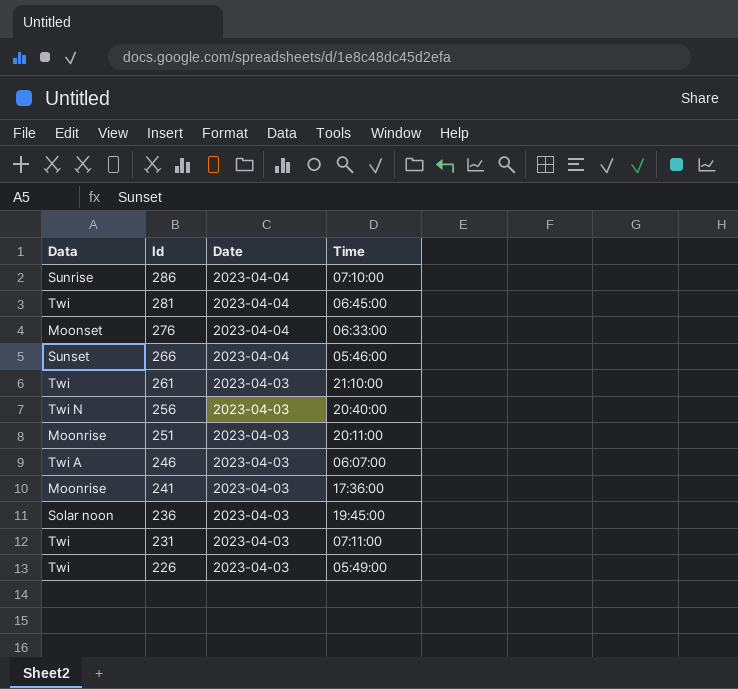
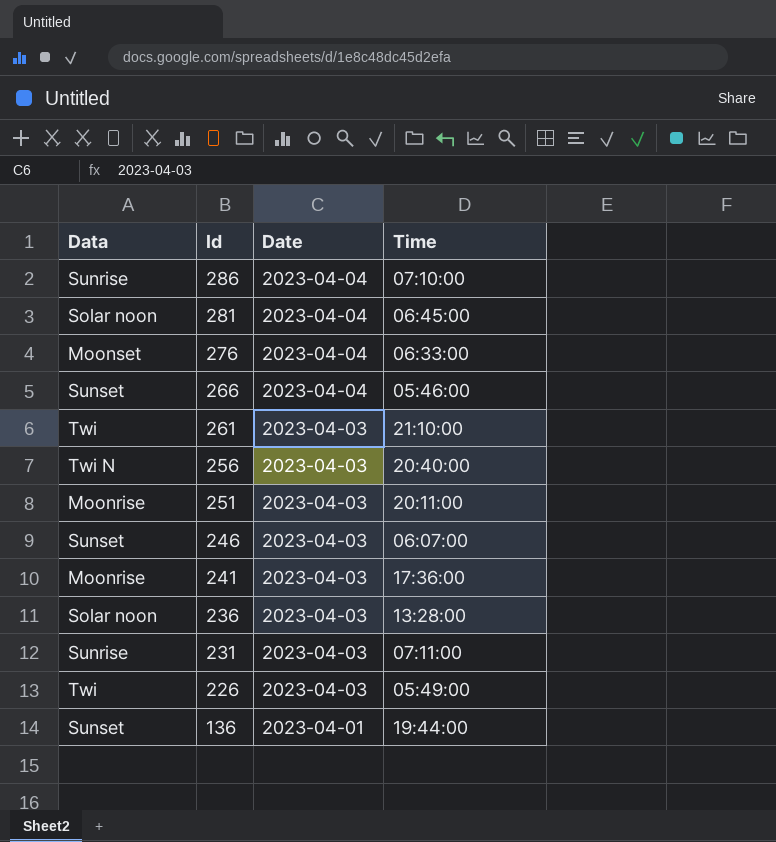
281 | Data: Twi -> Solar noon
246 | Data: Twi A -> Sunset
236 | Time: 19:45:00 -> 13:28:00
231 | Data: Twi -> Sunrise
row 136: none -> Sunset | 2023-04-01 | 19:44:00

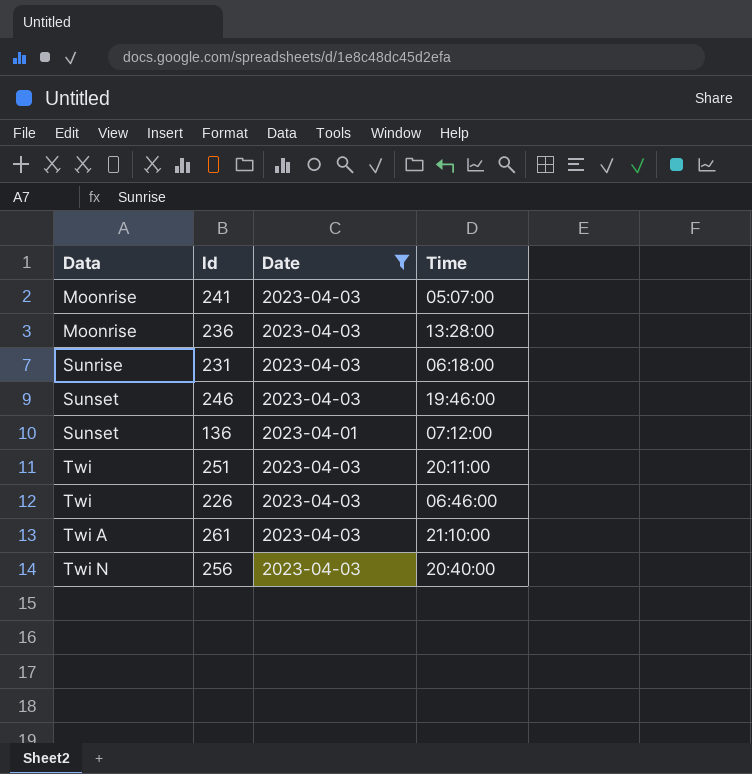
filter: none -> Date != 2023-04-04
row order: Id descending -> Data ascending
241 | Time: 17:36:00 -> 05:07:00
236 | Data: Solar noon -> Moonrise
231 | Time: 07:11:00 -> 06:18:00
246 | Time: 06:07:00 -> 19:46:00
136 | Time: 19:44:00 -> 07:12:00
251 | Data: Moonrise -> Twi
226 | Time: 05:49:00 -> 06:46:00
261 | Data: Twi -> Twi A

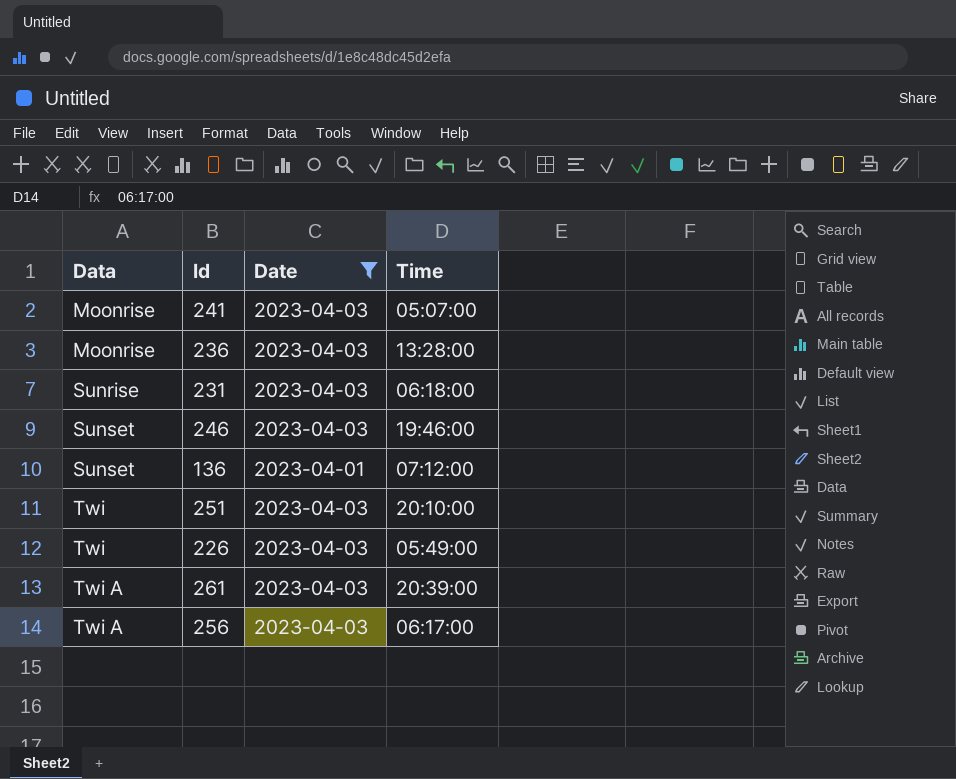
251 | Time: 20:11:00 -> 20:10:00
226 | Time: 06:46:00 -> 05:49:00
261 | Time: 21:10:00 -> 20:39:00
256 | Data: Twi N -> Twi A
256 | Time: 20:40:00 -> 06:17:00

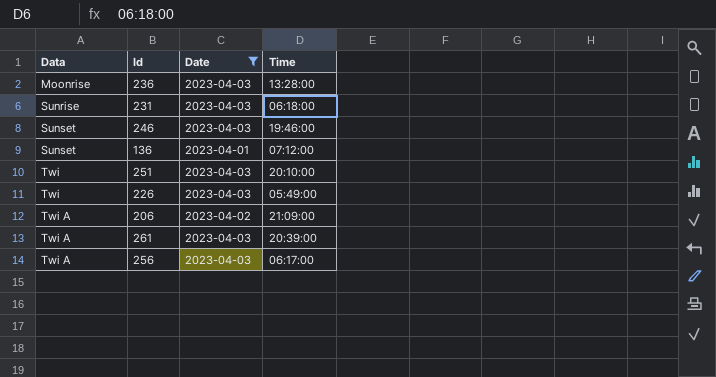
row 241: Moonrise | 2023-04-03 | 05:07:00 -> none
row 206: none -> Twi A | 2023-04-02 | 21:09:00

